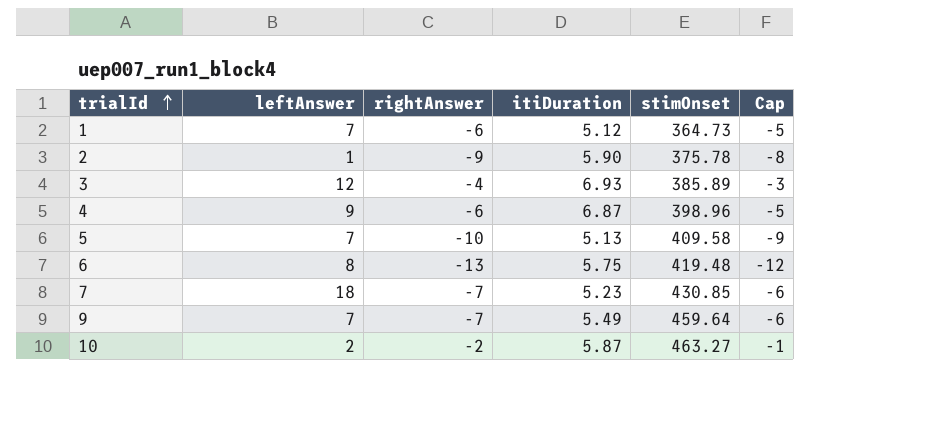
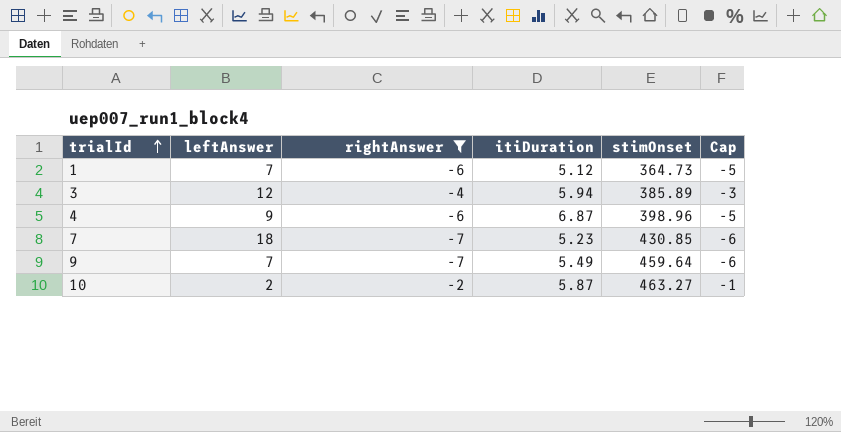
filter: none -> rightAnswer >= -7
3 | itiDuration: 6.93 -> 5.94

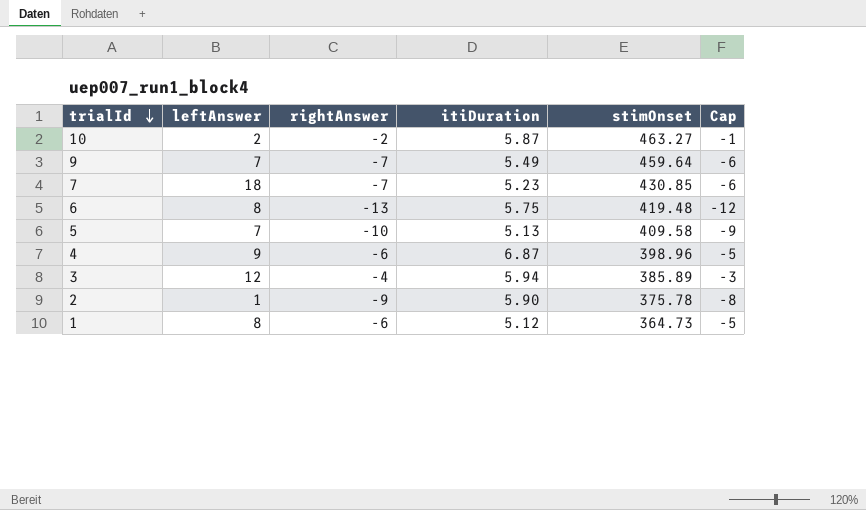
filter: rightAnswer >= -7 -> none
row order: trialId ascending -> trialId descending
1 | leftAnswer: 7 -> 8

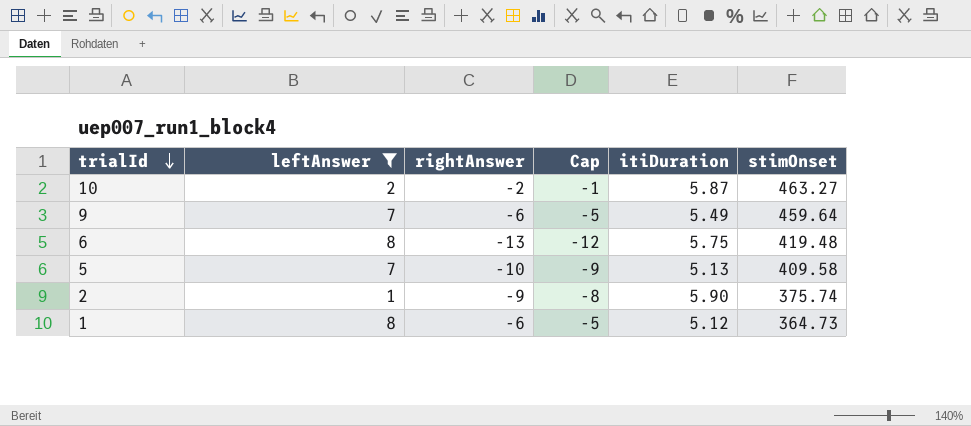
filter: none -> leftAnswer <= 8
column Cap | position: 6 -> 4
9 | rightAnswer: -7 -> -6
9 | Cap: -6 -> -5
2 | stimOnset: 375.78 -> 375.74

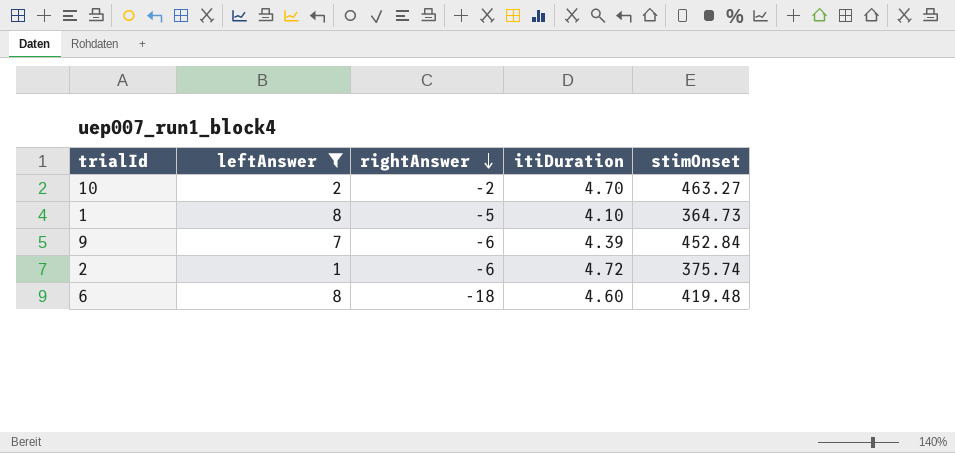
row order: trialId descending -> rightAnswer descending
column Cap | formula: [rightAnswer] + 1 -> none
row 5: 7 | -10 | -9 | 5.13 | 409.58 -> none
10 | itiDuration: 5.87 -> 4.70
1 | rightAnswer: -6 -> -5
1 | itiDuration: 5.12 -> 4.10
9 | itiDuration: 5.49 -> 4.39
9 | stimOnset: 459.64 -> 452.84
2 | rightAnswer: -9 -> -6
2 | itiDuration: 5.90 -> 4.72
6 | rightAnswer: -13 -> -18
6 | itiDuration: 5.75 -> 4.60

